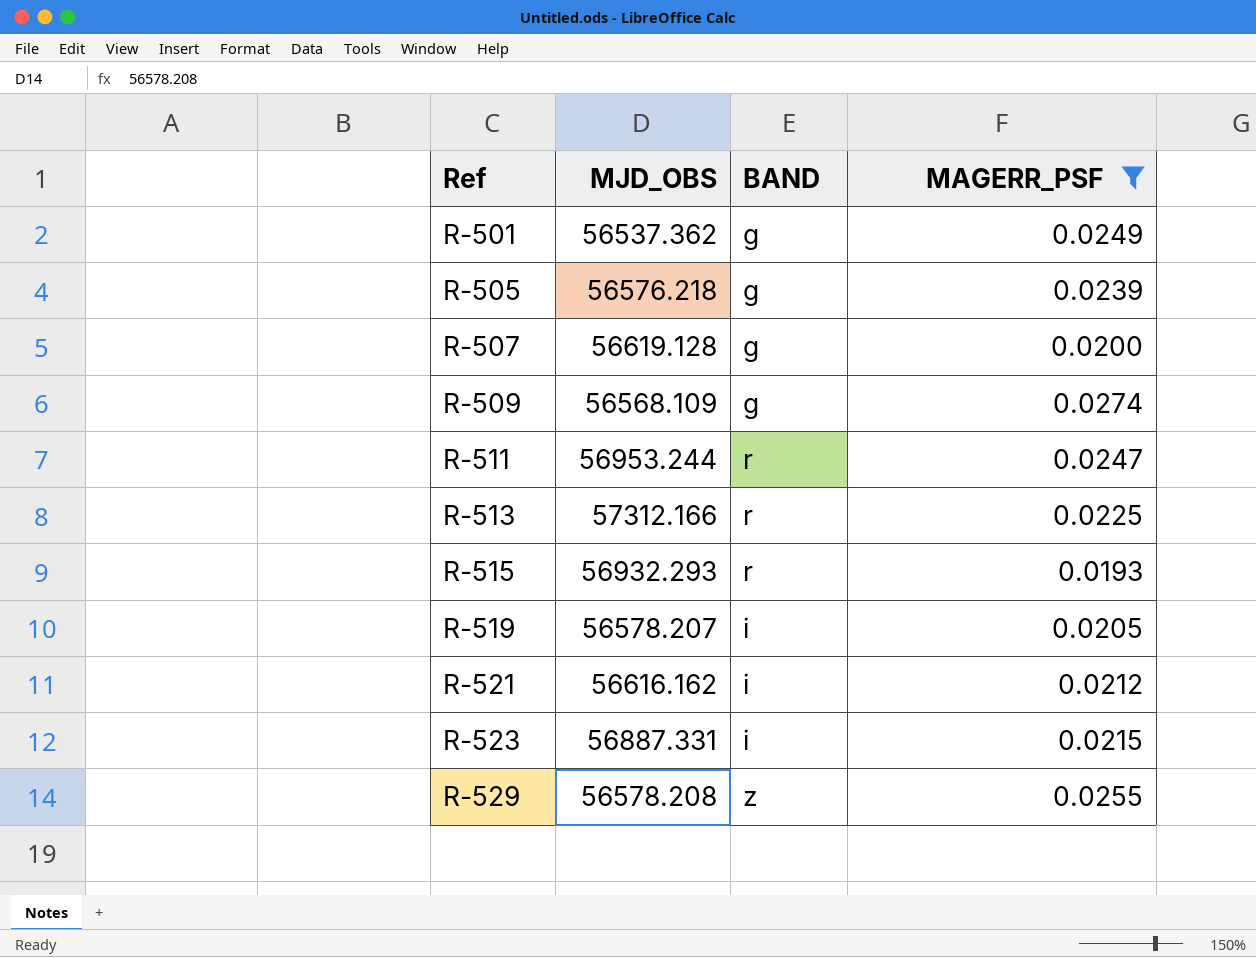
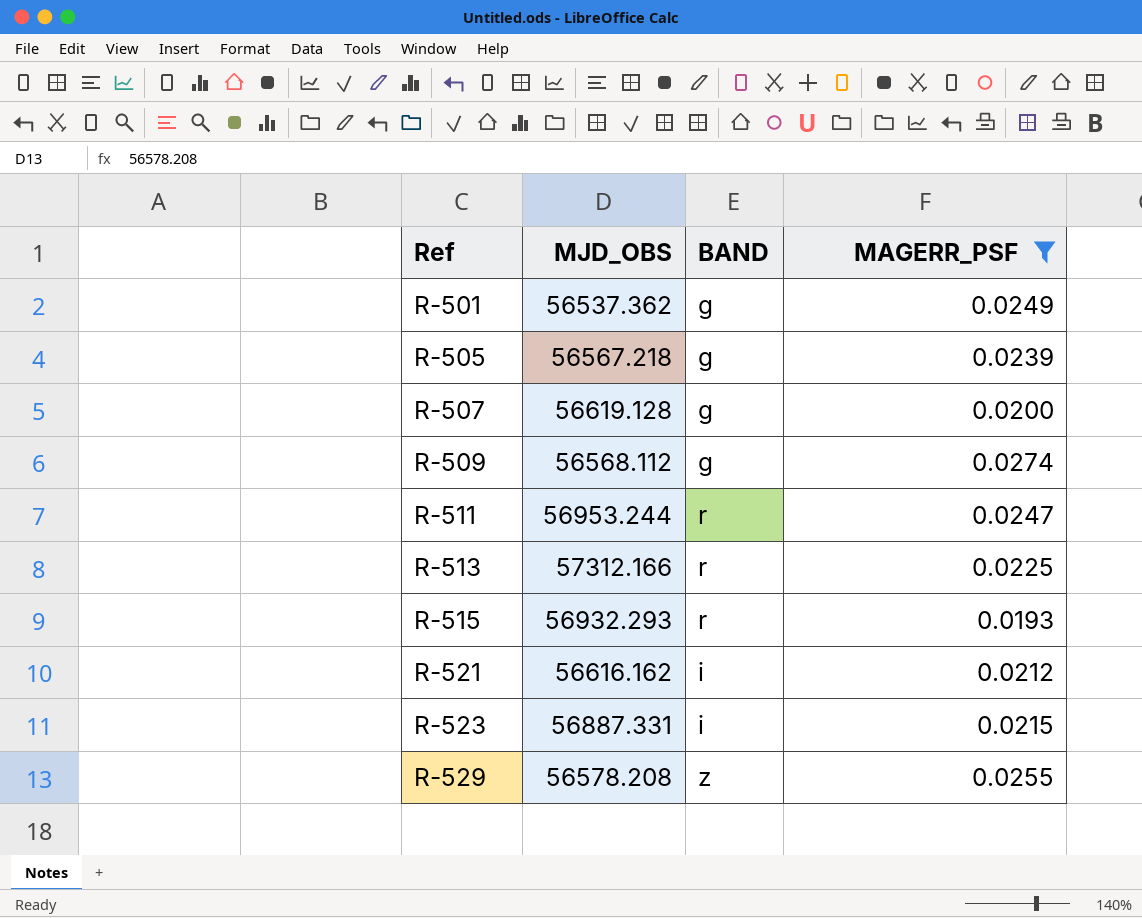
row R-519: 56578.207 | i | 0.0205 -> none
R-505 | MJD_OBS: 56576.218 -> 56567.218
R-509 | MJD_OBS: 56568.109 -> 56568.112

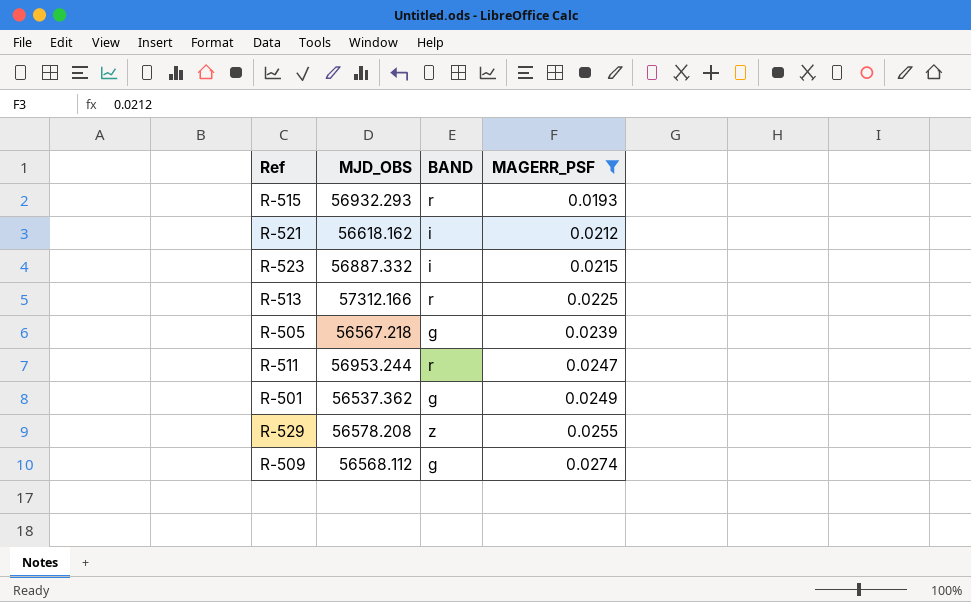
row order: Ref ascending -> MAGERR_PSF ascending
row R-507: 56619.128 | g | 0.0200 -> none
R-521 | MJD_OBS: 56616.162 -> 56618.162
R-523 | MJD_OBS: 56887.331 -> 56887.332

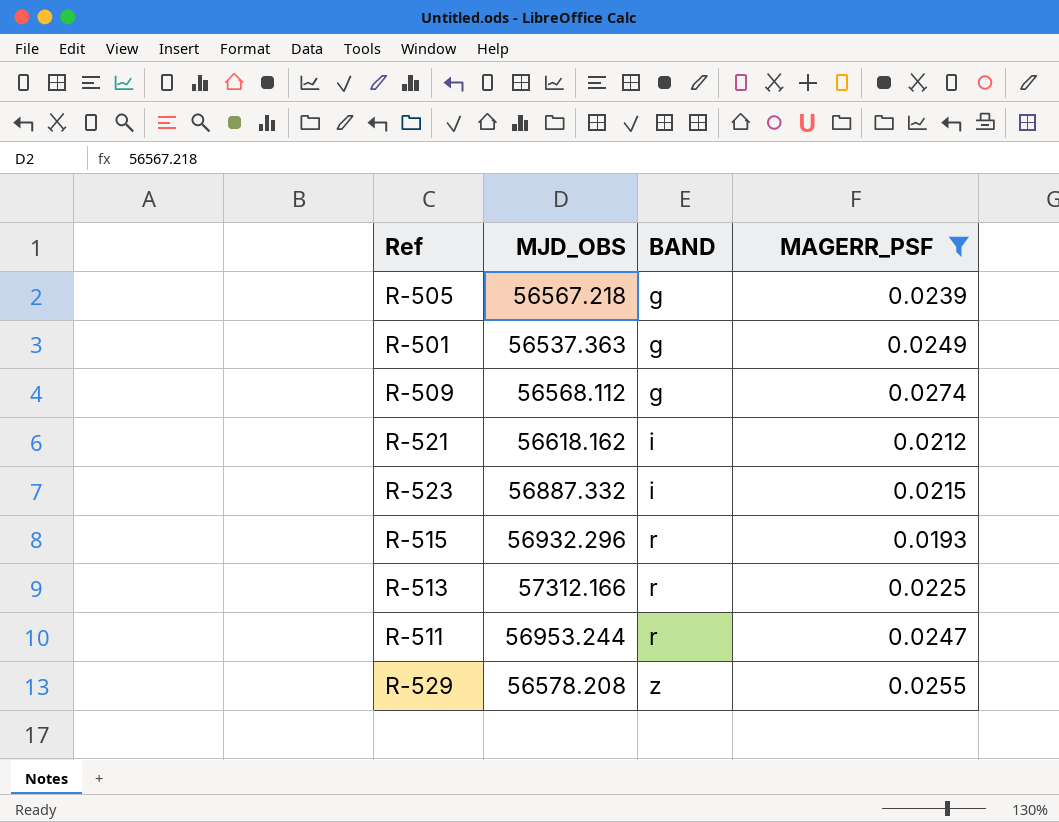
row order: MAGERR_PSF ascending -> BAND ascending
R-501 | MJD_OBS: 56537.362 -> 56537.363
R-515 | MJD_OBS: 56932.293 -> 56932.296

